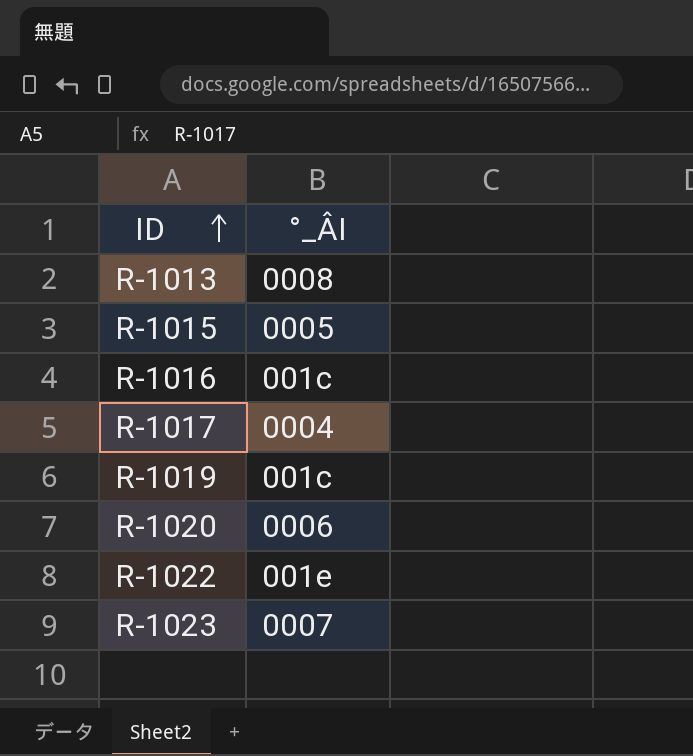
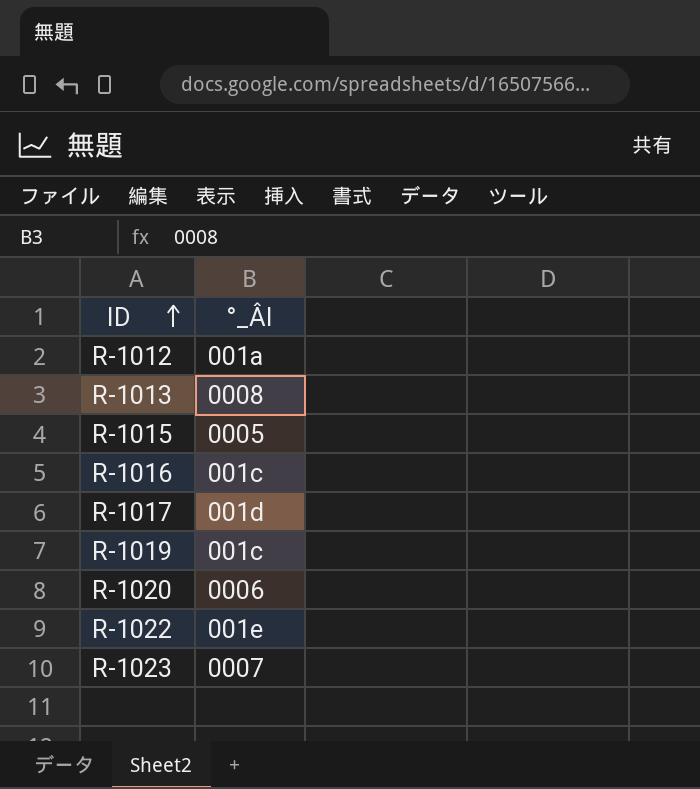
row R-1012: none -> 001a
R-1017 | °_ÂI: 0004 -> 001d

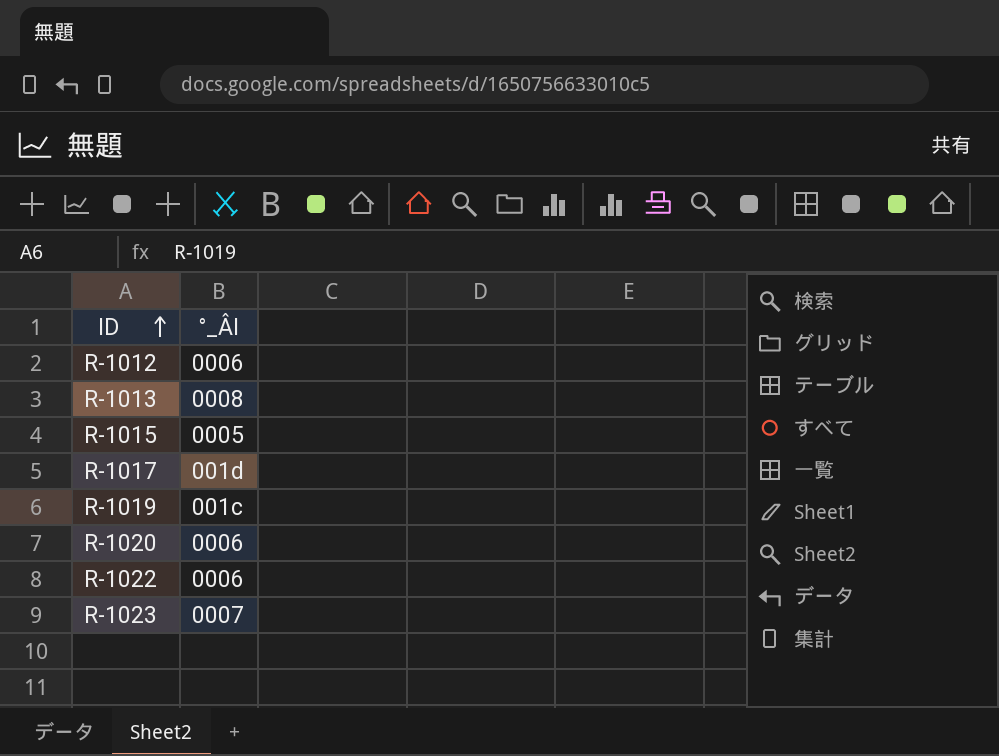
row R-1016: 001c -> none
R-1012 | °_ÂI: 001a -> 0006
R-1022 | °_ÂI: 001e -> 0006

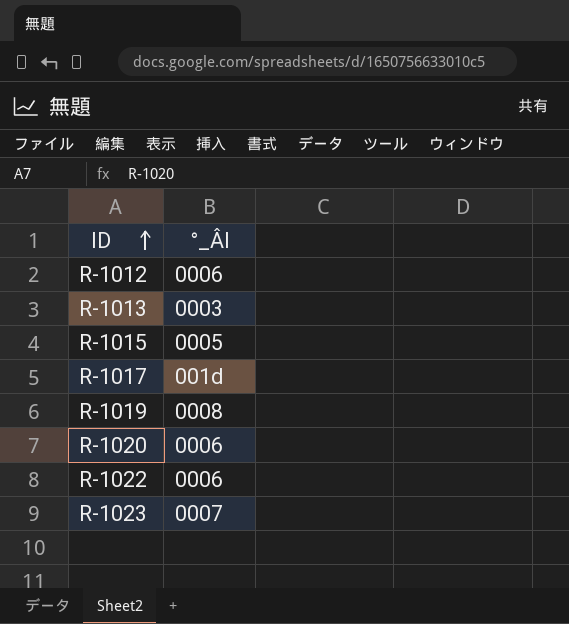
R-1013 | °_ÂI: 0008 -> 0003
R-1019 | °_ÂI: 001c -> 0008

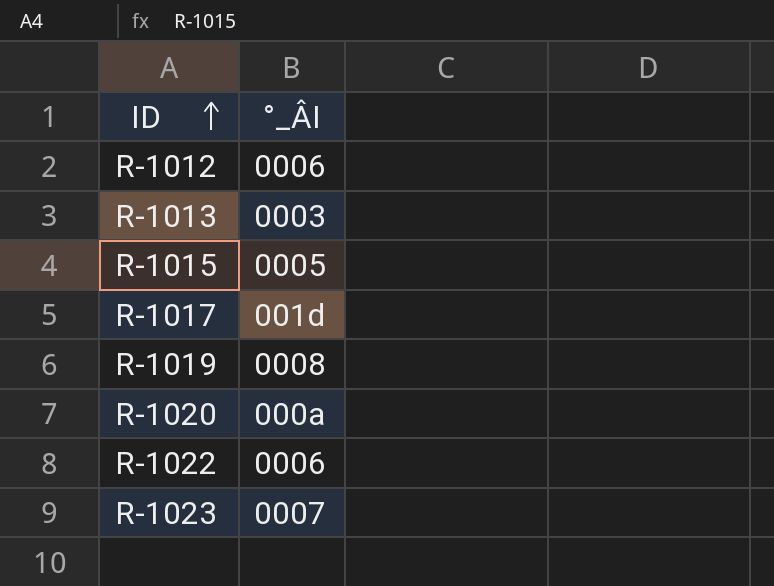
R-1020 | °_ÂI: 0006 -> 000a

